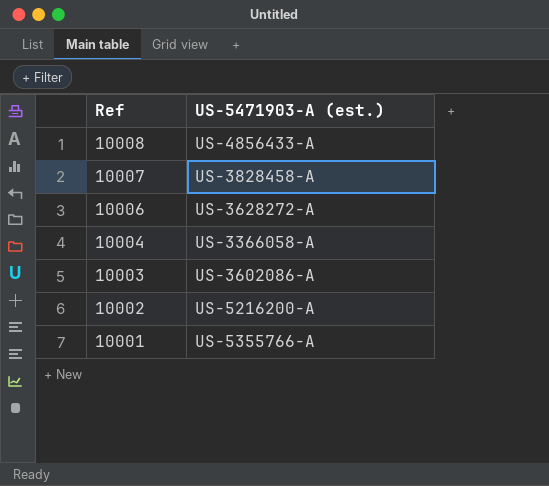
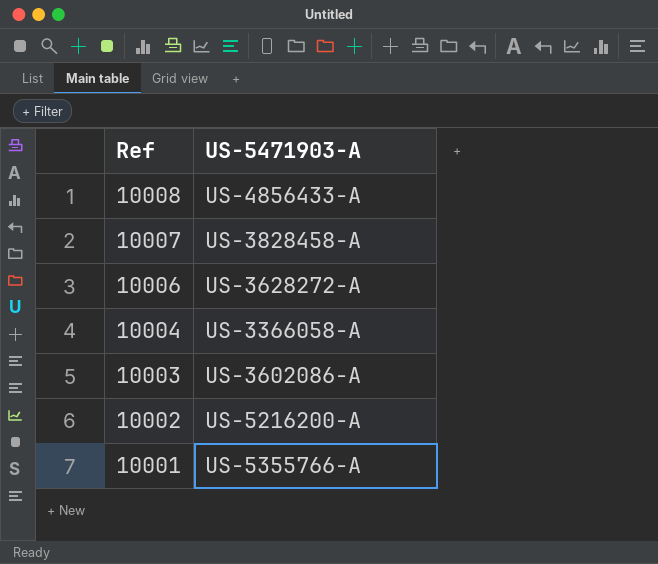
column name: US-5471903-A (est.) -> US-5471903-A

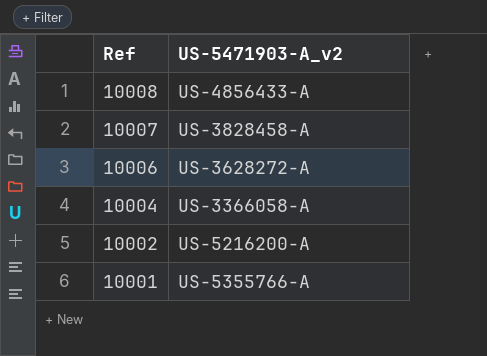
column name: US-5471903-A -> US-5471903-A_v2
row 10003: US-3602086-A -> none

